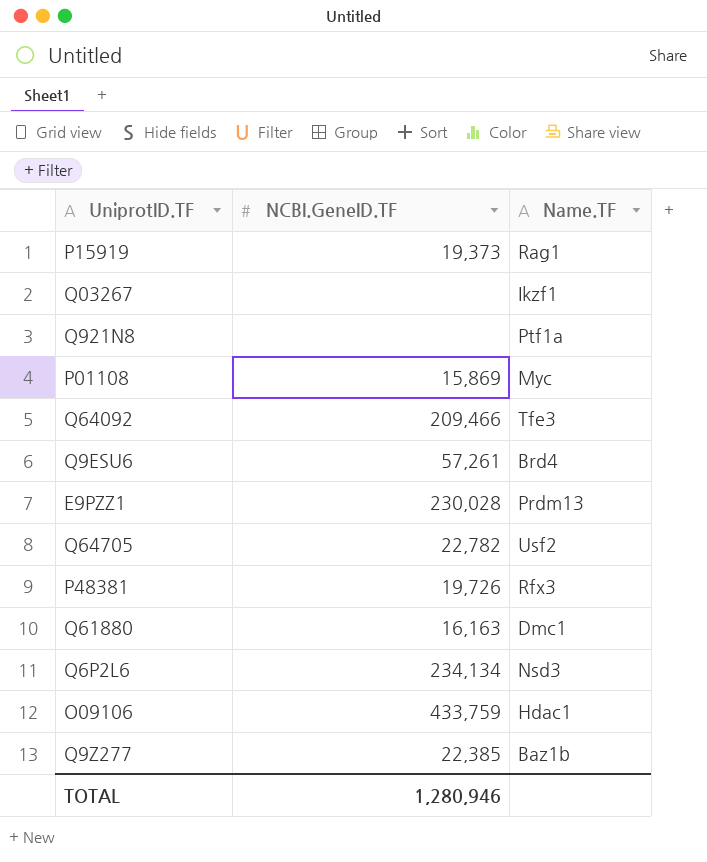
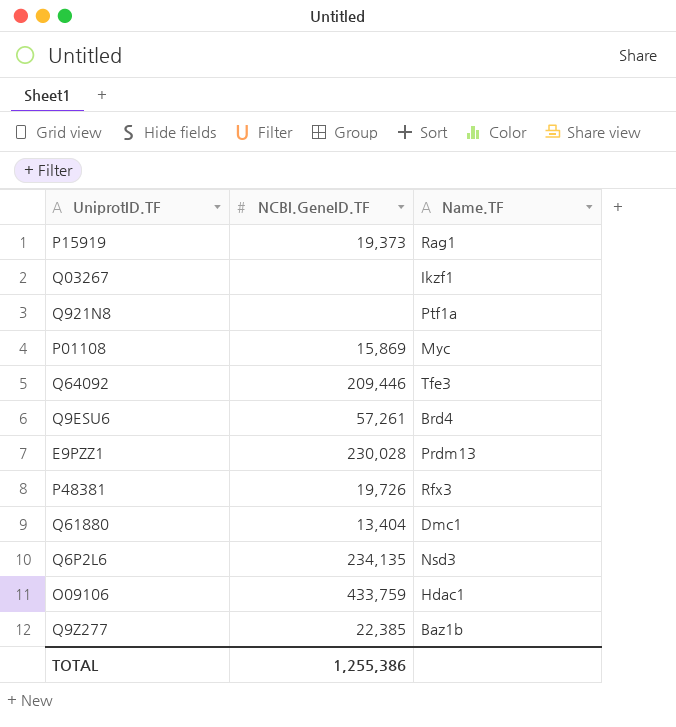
row Q64705: 22,782 | Usf2 -> none
Q64092 | NCBI.GeneID.TF: 209,466 -> 209,446
Q61880 | NCBI.GeneID.TF: 16,163 -> 13,404
Q6P2L6 | NCBI.GeneID.TF: 234,134 -> 234,135
TOTAL | NCBI.GeneID.TF: 1,280,946 -> 1,255,386

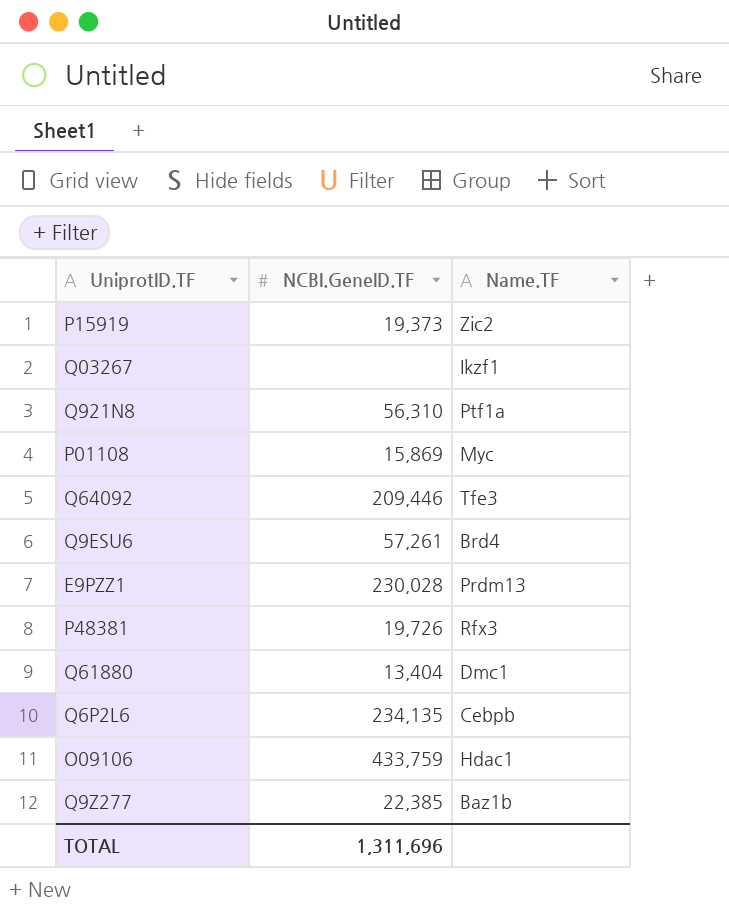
P15919 | Name.TF: Rag1 -> Zic2
Q921N8 | NCBI.GeneID.TF: none -> 56,310
Q6P2L6 | Name.TF: Nsd3 -> Cebpb
TOTAL | NCBI.GeneID.TF: 1,255,386 -> 1,311,696

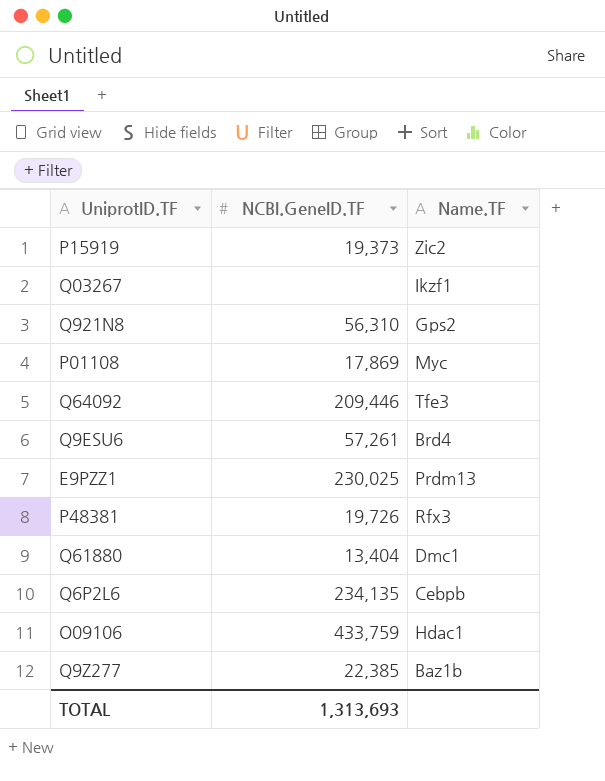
Q921N8 | Name.TF: Ptf1a -> Gps2
P01108 | NCBI.GeneID.TF: 15,869 -> 17,869
E9PZZ1 | NCBI.GeneID.TF: 230,028 -> 230,025
TOTAL | NCBI.GeneID.TF: 1,311,696 -> 1,313,693

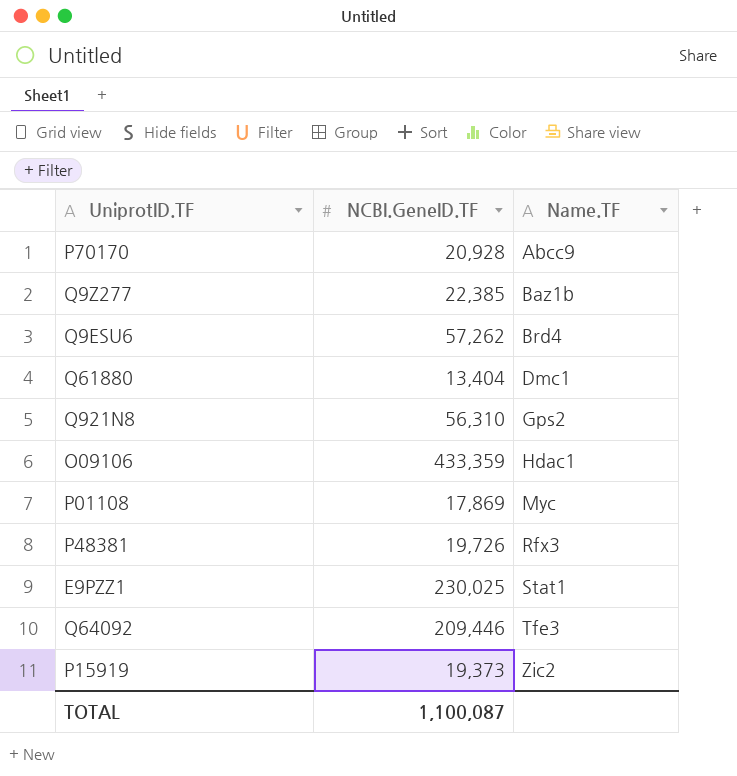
row order: none -> Name.TF ascending
row Q03267: none | Ikzf1 -> none
row Q6P2L6: 234,135 | Cebpb -> none
row P70170: none -> 20,928 | Abcc9
Q9ESU6 | NCBI.GeneID.TF: 57,261 -> 57,262
O09106 | NCBI.GeneID.TF: 433,759 -> 433,359
E9PZZ1 | Name.TF: Prdm13 -> Stat1
TOTAL | NCBI.GeneID.TF: 1,313,693 -> 1,100,087

